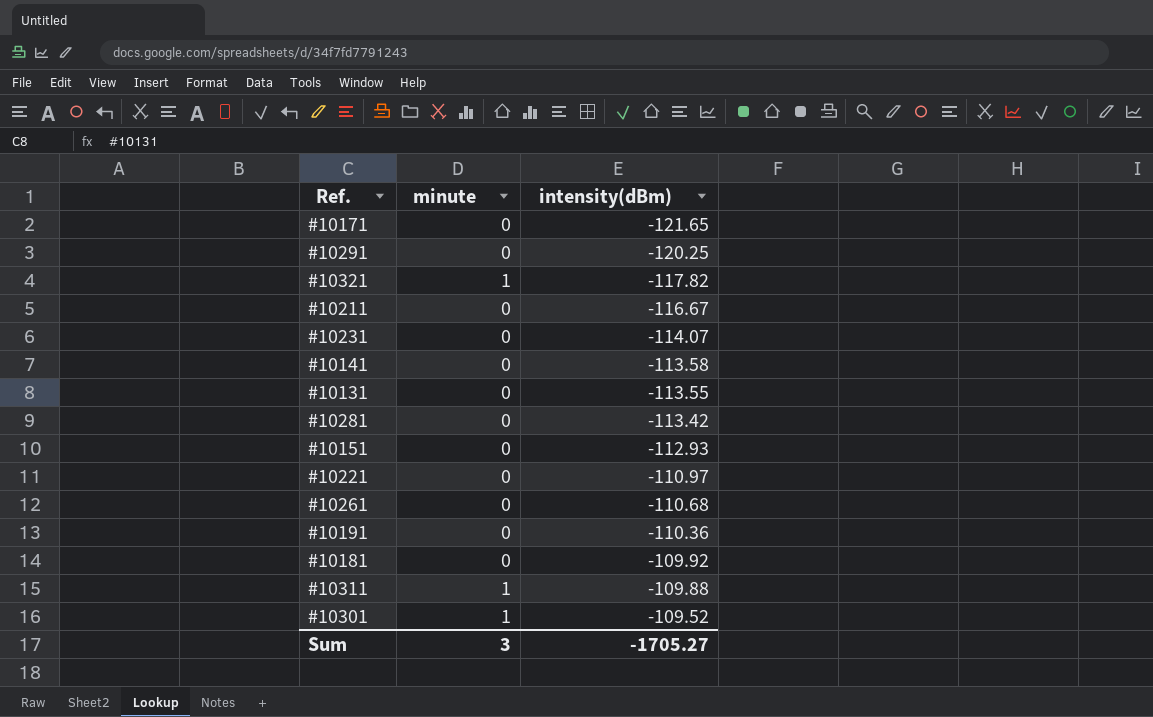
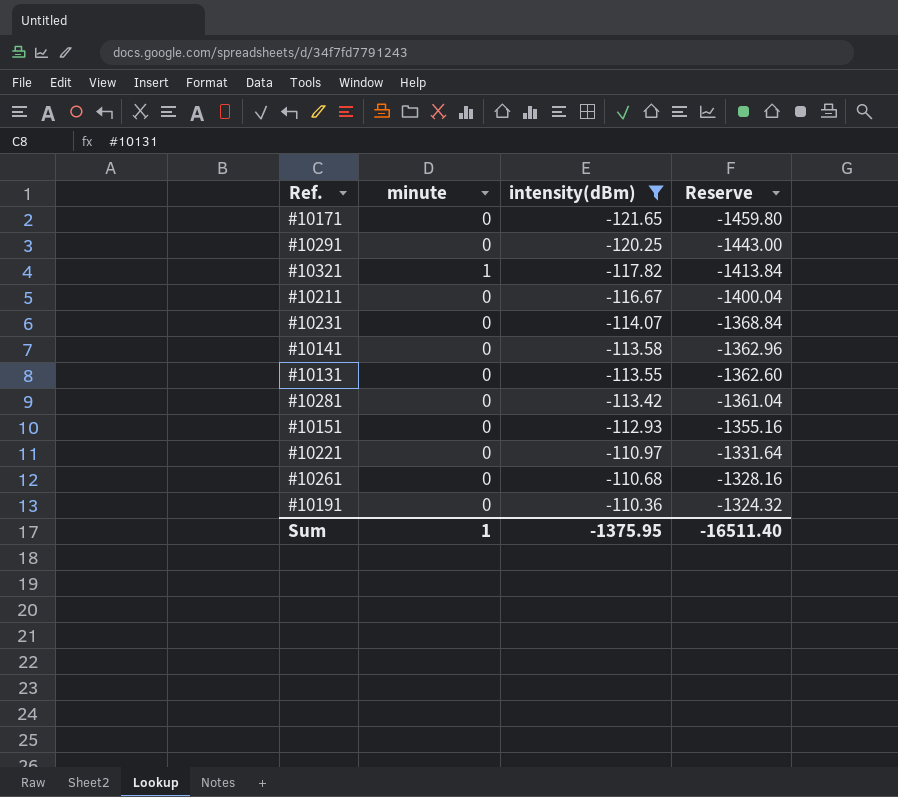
filter: none -> intensity(dBm) <= -110.36
column Reserve | formula: none -> [intensity(dBm)] * 12
Sum | minute: 3 -> 1
Sum | intensity(dBm): -1705.27 -> -1375.95

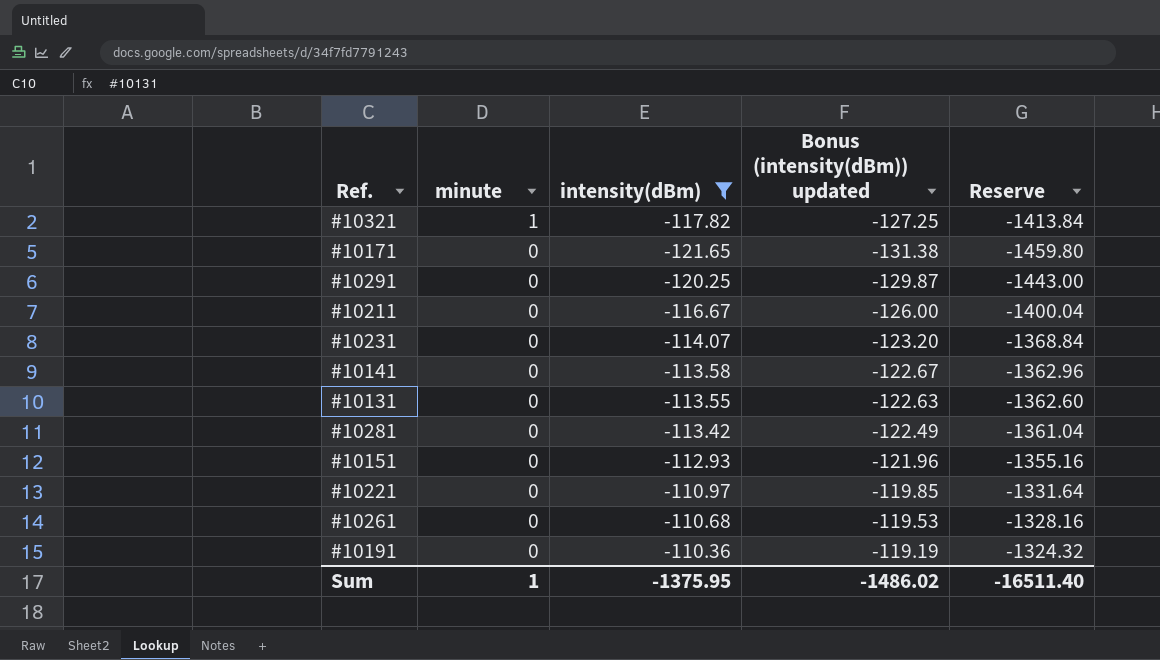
row order: intensity(dBm) ascending -> minute descending
column Bonus (intensity(dBm)) updated | formula: none -> [intensity(dBm)] * 1.08

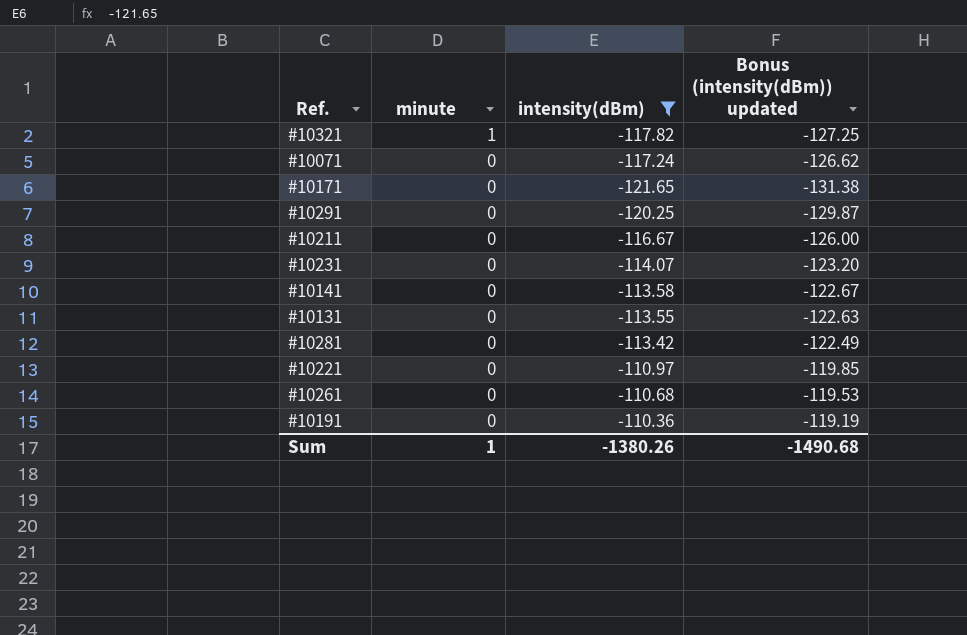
column Reserve | formula: [intensity(dBm)] * 12 -> none
row #10151: 0 | -112.93 | -121.96 | -1355.16 -> none
row #10071: none -> 0 | -117.24 | -126.62
Sum | intensity(dBm): -1375.95 -> -1380.26
Sum | Bonus (intensity(dBm)) updated: -1486.02 -> -1490.68

